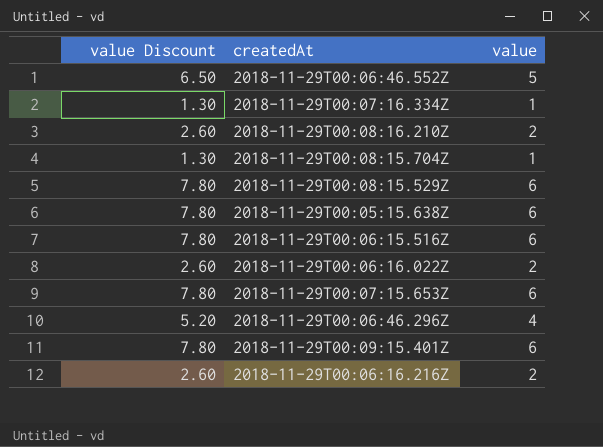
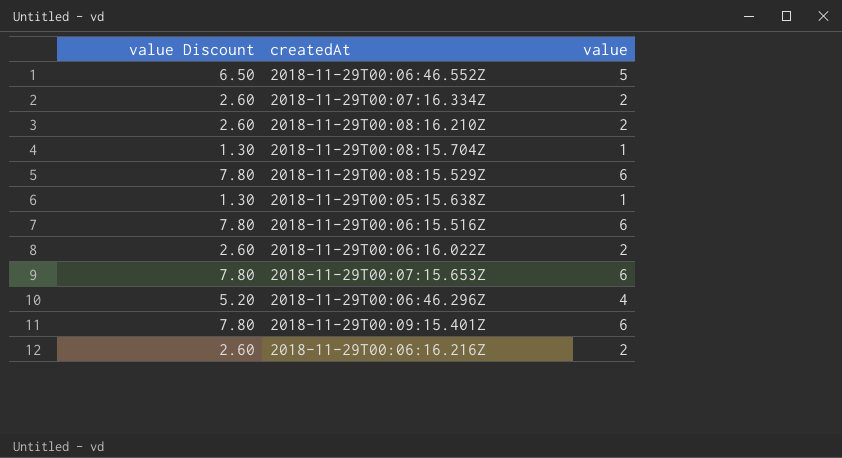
2018-11-29T00:07:16.334Z | value Discount: 1.30 -> 2.60
2018-11-29T00:07:16.334Z | value: 1 -> 2
2018-11-29T00:05:15.638Z | value Discount: 7.80 -> 1.30
2018-11-29T00:05:15.638Z | value: 6 -> 1

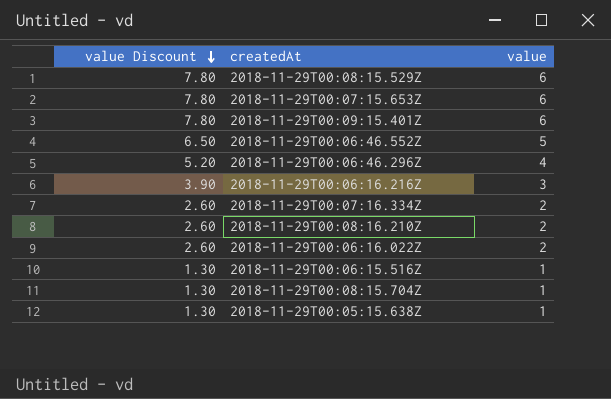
row order: none -> value Discount descending
2018-11-29T00:06:16.216Z | value Discount: 2.60 -> 3.90
2018-11-29T00:06:16.216Z | value: 2 -> 3
2018-11-29T00:06:15.516Z | value Discount: 7.80 -> 1.30
2018-11-29T00:06:15.516Z | value: 6 -> 1

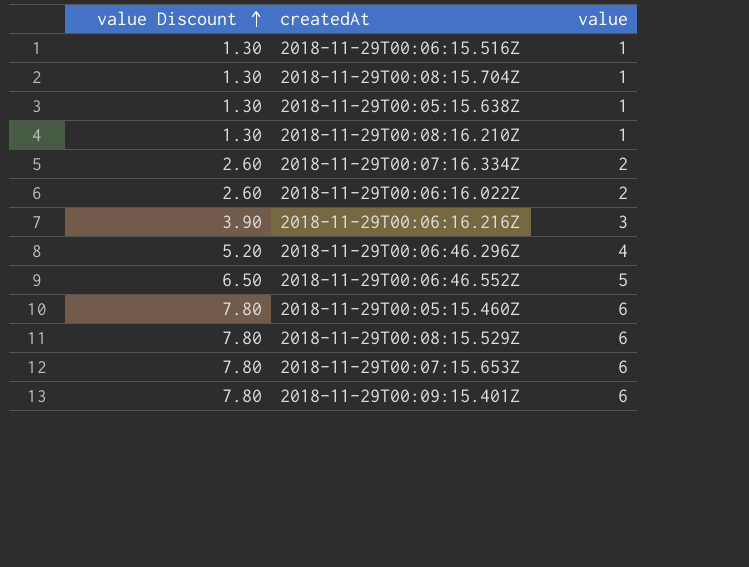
row order: value Discount descending -> value Discount ascending
2018-11-29T00:08:16.210Z | value Discount: 2.60 -> 1.30
2018-11-29T00:08:16.210Z | value: 2 -> 1
row 2018-11-29T00:05:15.460Z: none -> 7.80 | 6

